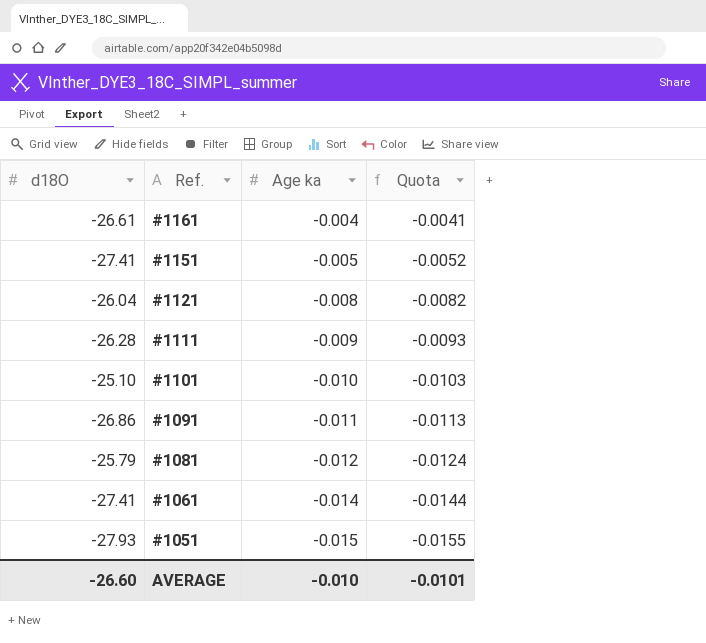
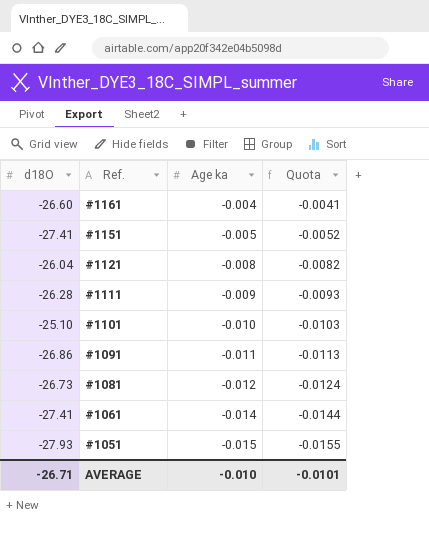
#1161 | d18O: -26.61 -> -26.60
#1081 | d18O: -25.79 -> -26.73
AVERAGE | d18O: -26.60 -> -26.71

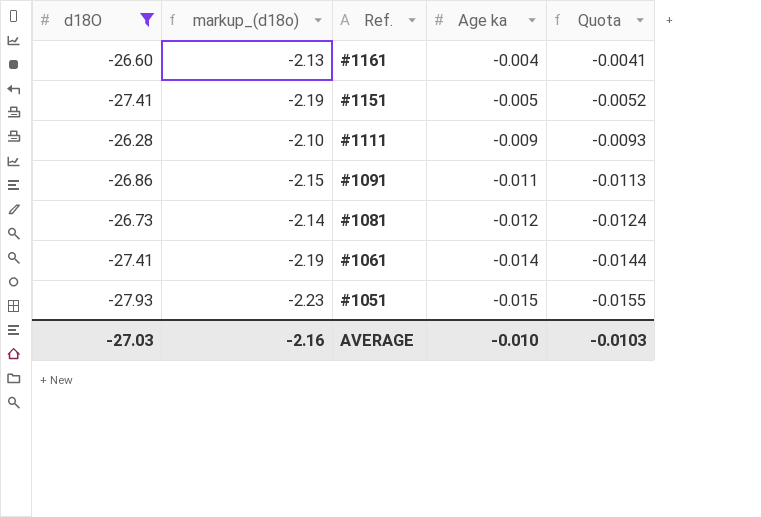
filter: none -> d18O <= -26.28
column markup_(d18o) | formula: none -> [d18O] * 0.08
AVERAGE | d18O: -26.71 -> -27.03
AVERAGE | Quota: -0.0101 -> -0.0103

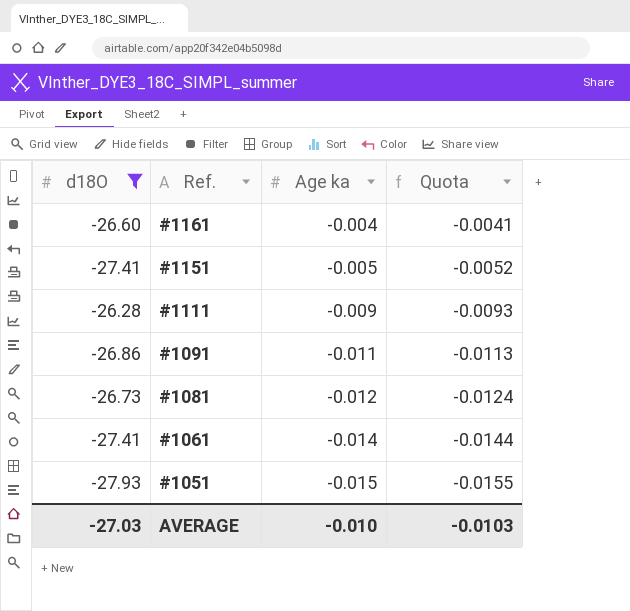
column markup_(d18o) | formula: [d18O] * 0.08 -> none

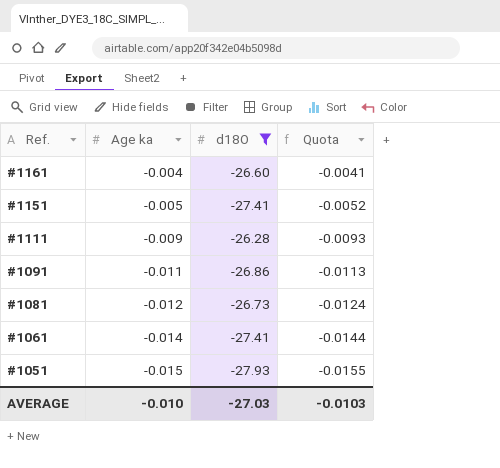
column d18O | position: 1 -> 3

